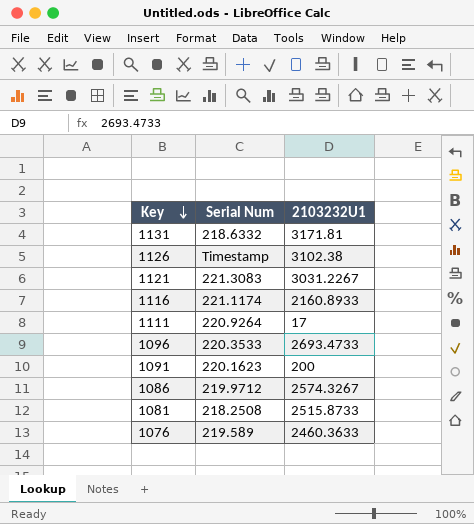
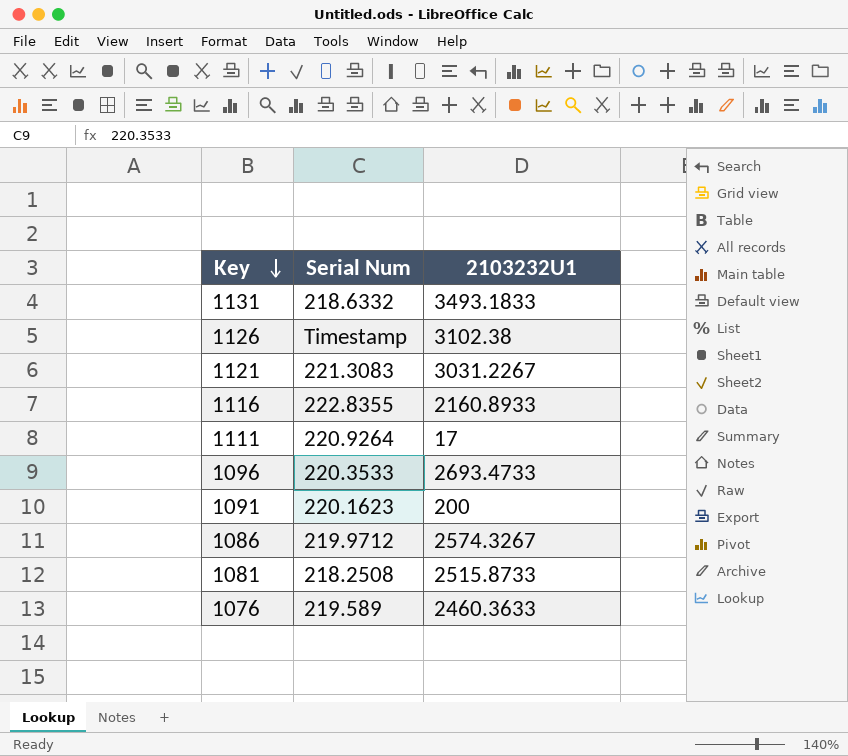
1131 | 2103232U1: 3171.81 -> 3493.1833
1116 | Serial Num: 221.1174 -> 222.8355

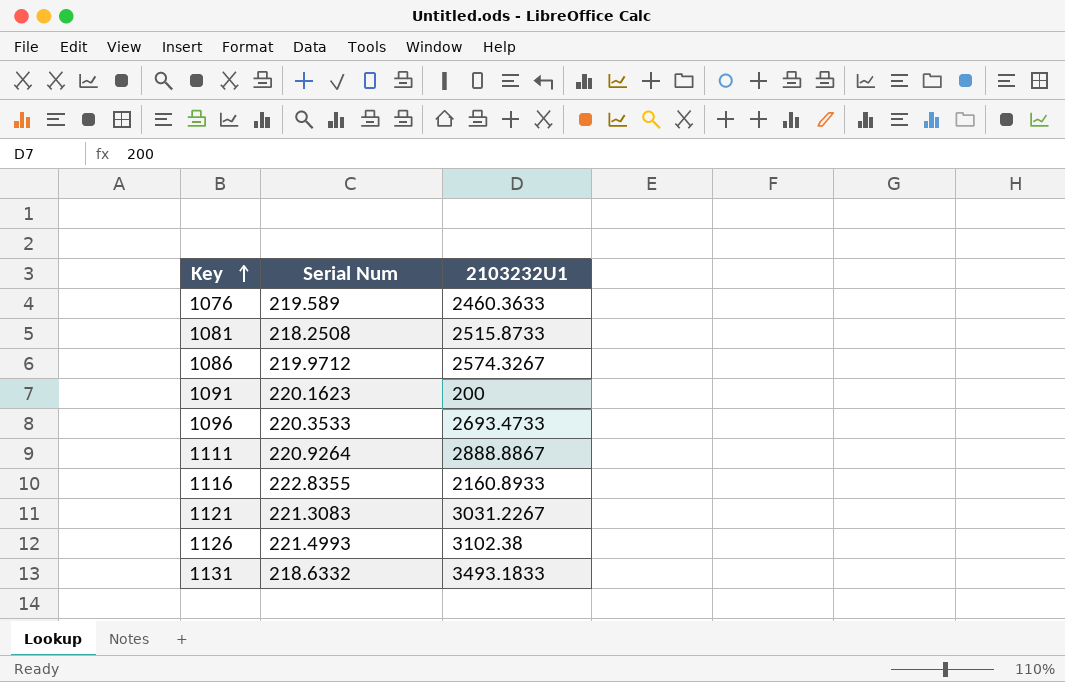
row order: Key descending -> Key ascending
1111 | 2103232U1: 17 -> 2888.8867
1126 | Serial Num: Timestamp -> 221.4993

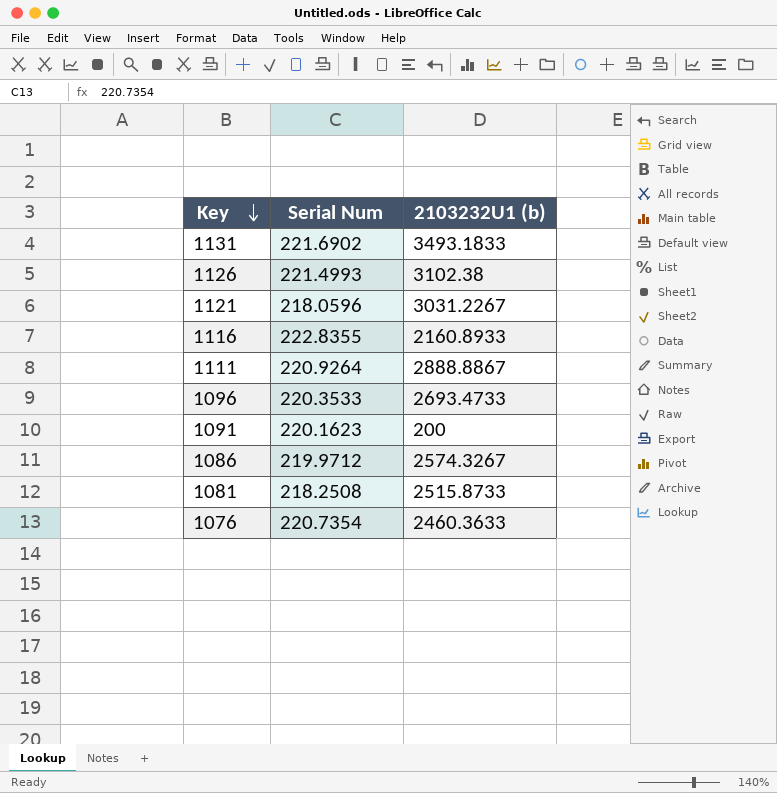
row order: Key ascending -> Key descending
column name: 2103232U1 -> 2103232U1 (b)
1131 | Serial Num: 218.6332 -> 221.6902
1121 | Serial Num: 221.3083 -> 218.0596
1076 | Serial Num: 219.589 -> 220.7354

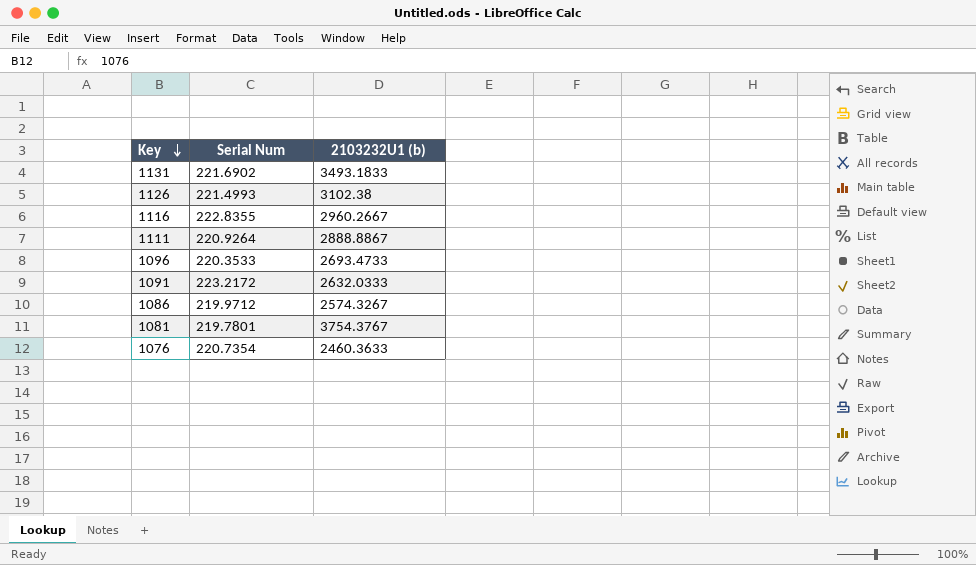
row 1121: 218.0596 | 3031.2267 -> none
1116 | 2103232U1 (b): 2160.8933 -> 2960.2667
1091 | Serial Num: 220.1623 -> 223.2172
1091 | 2103232U1 (b): 200 -> 2632.0333
1081 | Serial Num: 218.2508 -> 219.7801
1081 | 2103232U1 (b): 2515.8733 -> 3754.3767

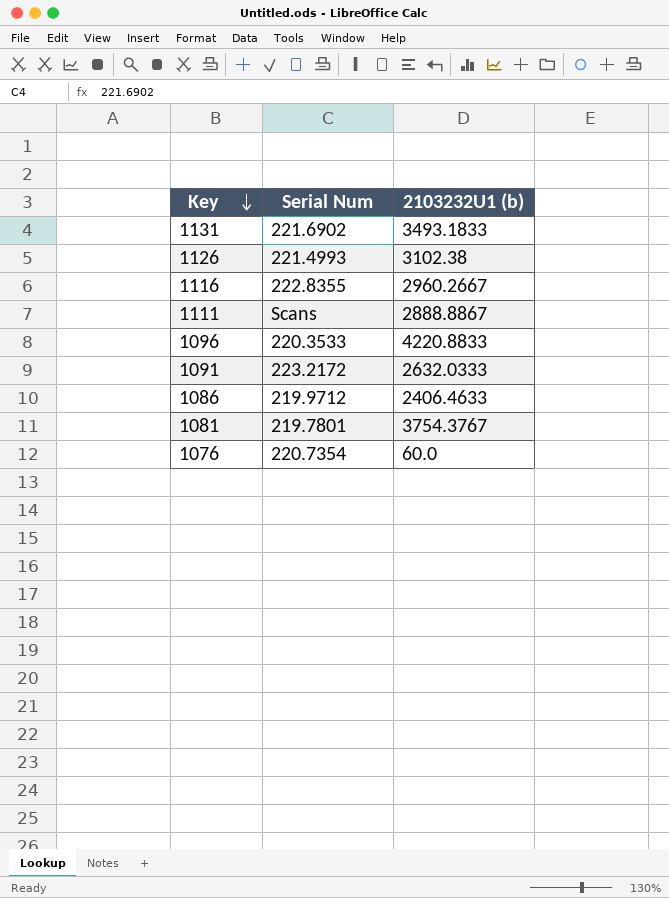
1111 | Serial Num: 220.9264 -> Scans
1096 | 2103232U1 (b): 2693.4733 -> 4220.8833
1086 | 2103232U1 (b): 2574.3267 -> 2406.4633
1076 | 2103232U1 (b): 2460.3633 -> 60.0

